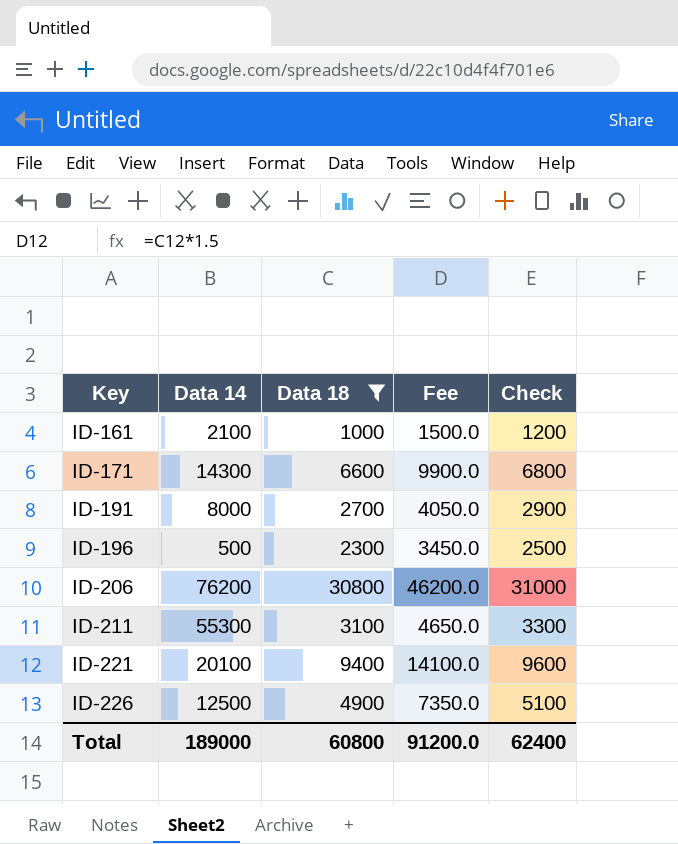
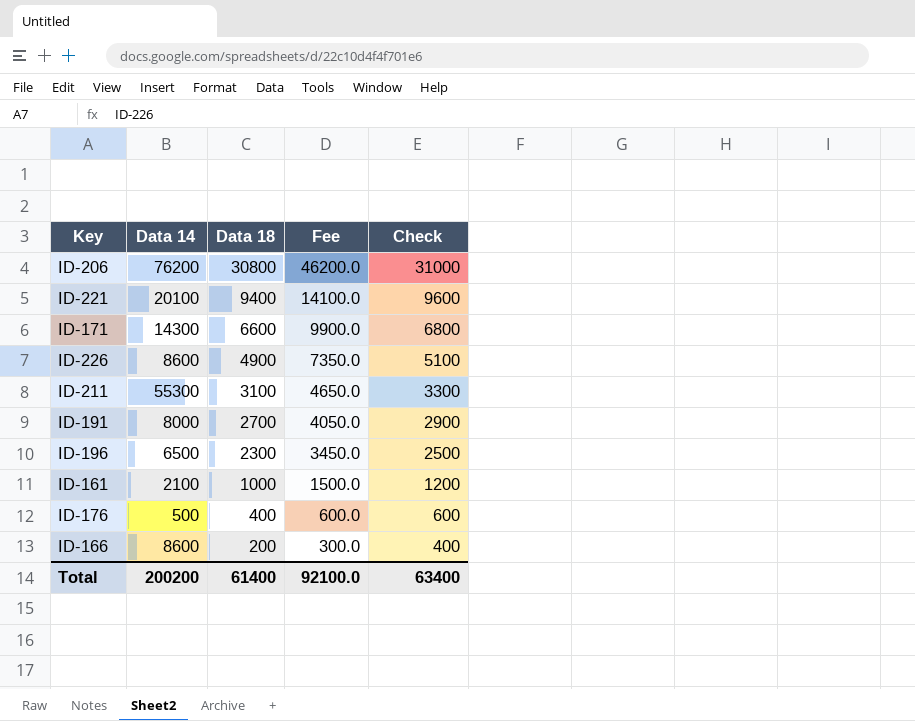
filter: Data 18 >= 1000 -> none
row order: Key ascending -> Data 18 descending
ID-226 | Data 14: 12500 -> 8600
ID-196 | Data 14: 500 -> 6500
Total | Data 14: 189000 -> 200200
Total | Data 18: 60800 -> 61400
Total | Fee: 91200.0 -> 92100.0
Total | Check: 62400 -> 63400

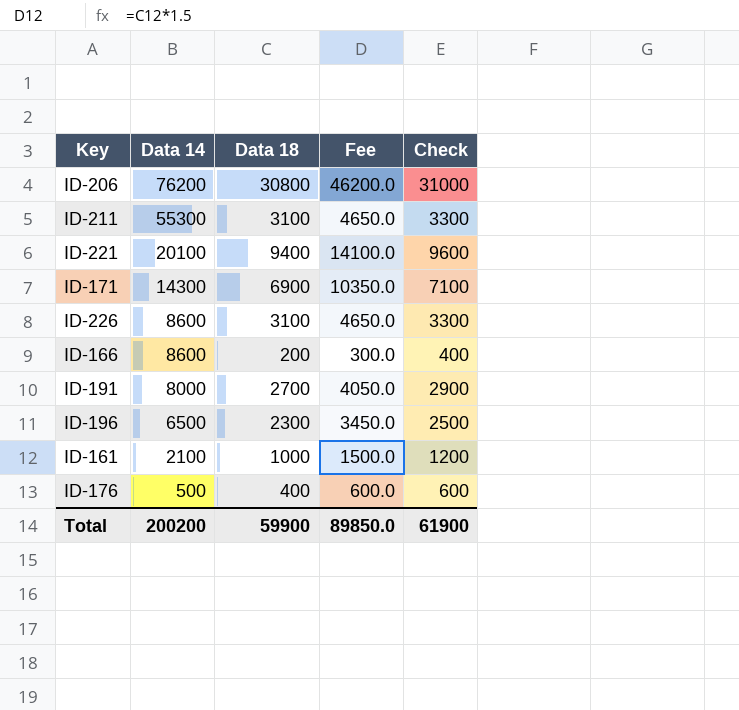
row order: Data 18 descending -> Data 14 descending
ID-171 | Data 18: 6600 -> 6900
ID-171 | Fee: 9900.0 -> 10350.0
ID-171 | Check: 6800 -> 7100
ID-226 | Data 18: 4900 -> 3100
ID-226 | Fee: 7350.0 -> 4650.0
ID-226 | Check: 5100 -> 3300
Total | Data 18: 61400 -> 59900
Total | Fee: 92100.0 -> 89850.0
Total | Check: 63400 -> 61900

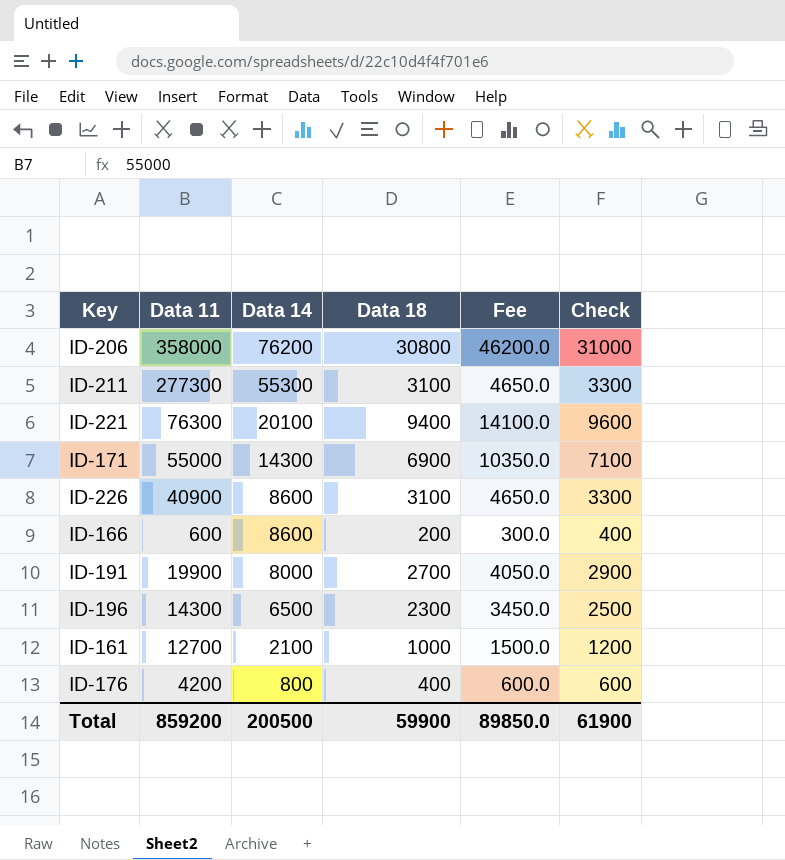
column Data 11 | position: none -> 2
ID-176 | Data 14: 500 -> 800
Total | Data 14: 200200 -> 200500

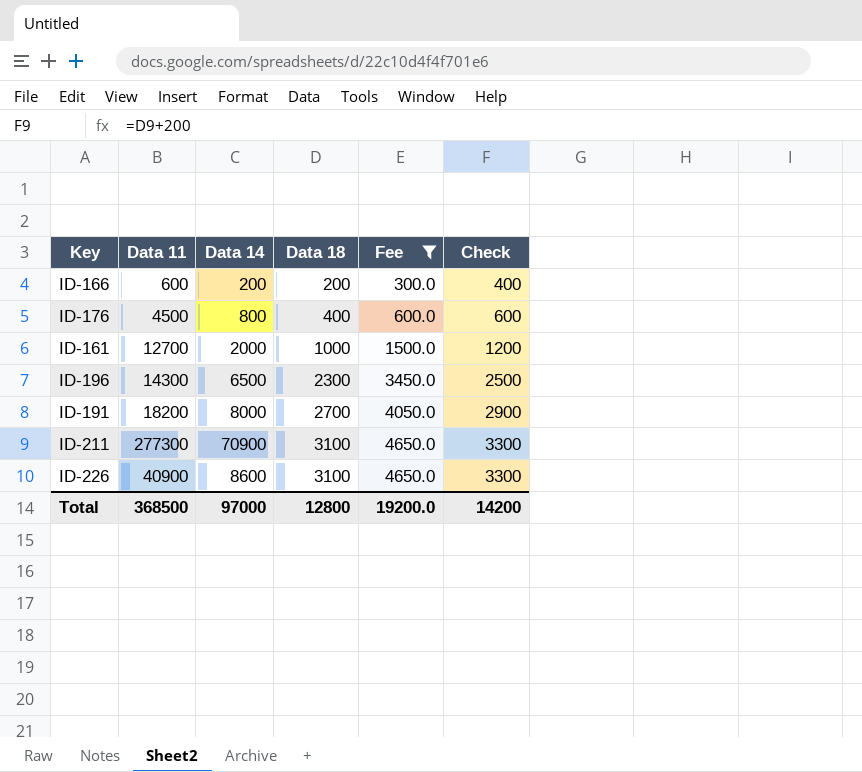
filter: none -> Fee <= 4650.0
row order: Data 14 descending -> Data 18 ascending
ID-166 | Data 14: 8600 -> 200
ID-176 | Data 11: 4200 -> 4500
ID-161 | Data 14: 2100 -> 2000
ID-191 | Data 11: 19900 -> 18200
ID-211 | Data 14: 55300 -> 70900
Total | Data 11: 859200 -> 368500
Total | Data 14: 200500 -> 97000
Total | Data 18: 59900 -> 12800
Total | Fee: 89850.0 -> 19200.0
Total | Check: 61900 -> 14200

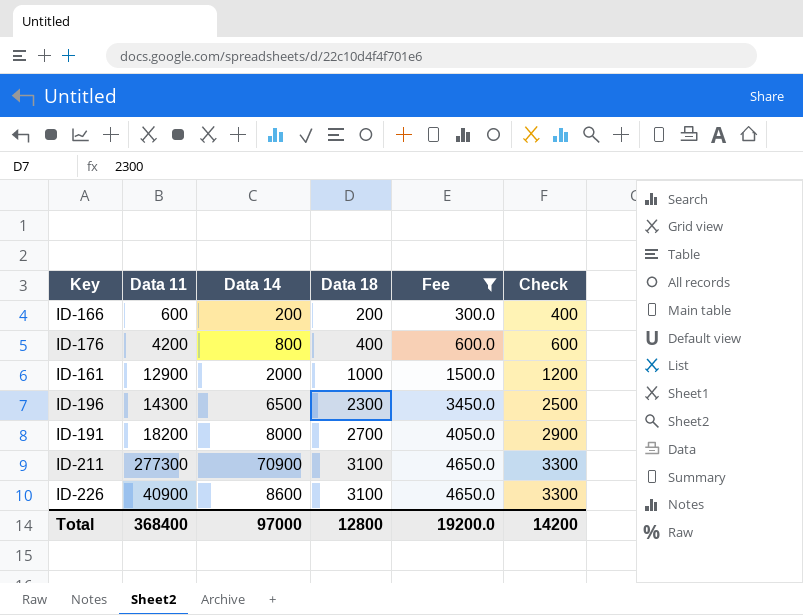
ID-176 | Data 11: 4500 -> 4200
ID-161 | Data 11: 12700 -> 12900
Total | Data 11: 368500 -> 368400

